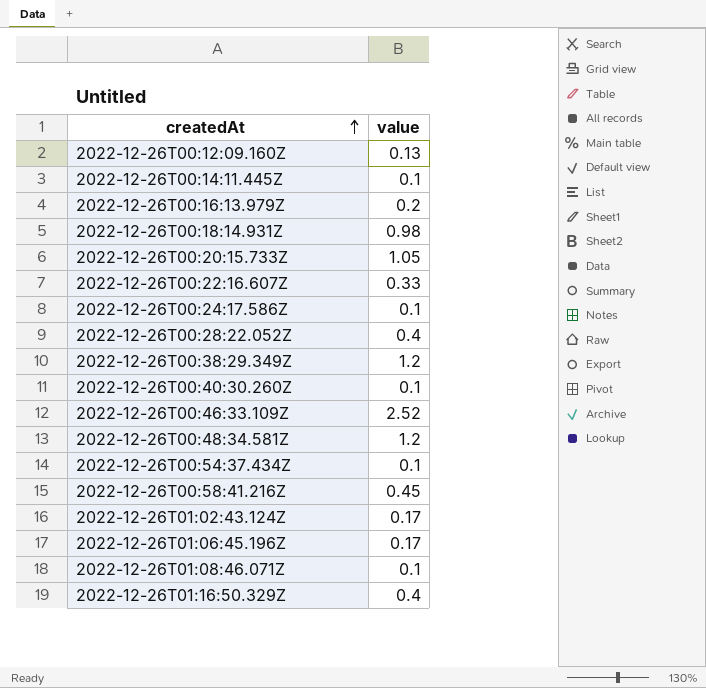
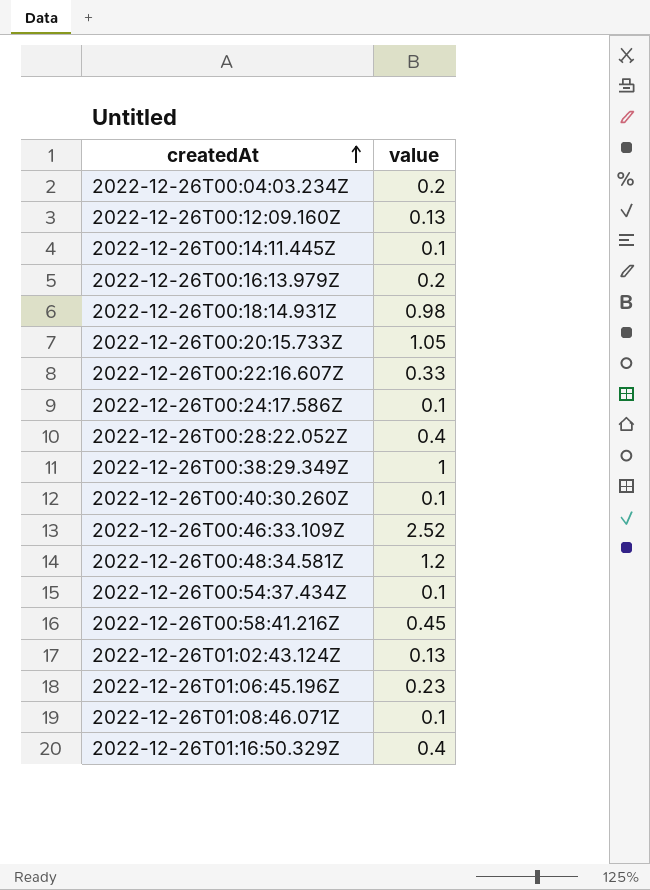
row 2022-12-26T00:04:03.234Z: none -> 0.2
2022-12-26T00:38:29.349Z | value: 1.2 -> 1
2022-12-26T01:02:43.124Z | value: 0.17 -> 0.13
2022-12-26T01:06:45.196Z | value: 0.17 -> 0.23

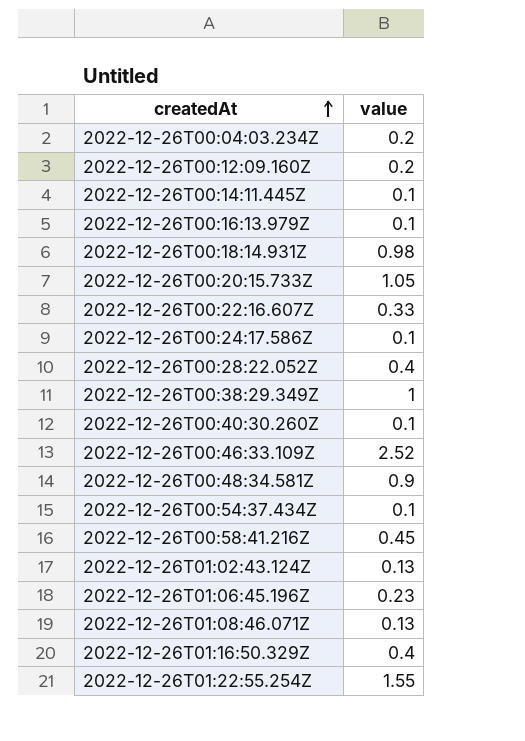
2022-12-26T00:12:09.160Z | value: 0.13 -> 0.2
2022-12-26T00:16:13.979Z | value: 0.2 -> 0.1
2022-12-26T00:48:34.581Z | value: 1.2 -> 0.9
2022-12-26T01:08:46.071Z | value: 0.1 -> 0.13
row 2022-12-26T01:22:55.254Z: none -> 1.55

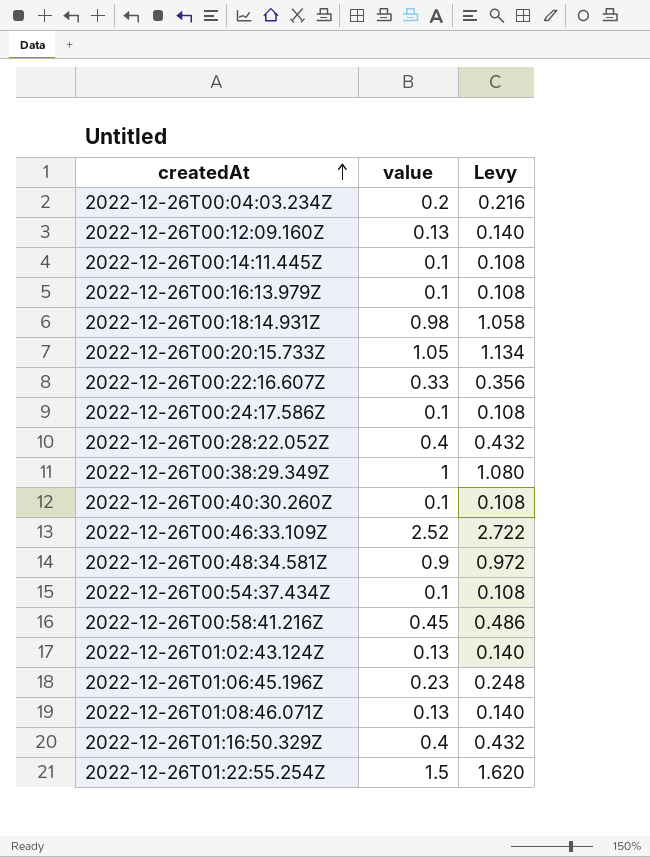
column Levy | formula: none -> [value] * 1.08
2022-12-26T00:12:09.160Z | value: 0.2 -> 0.13
2022-12-26T01:22:55.254Z | value: 1.55 -> 1.5

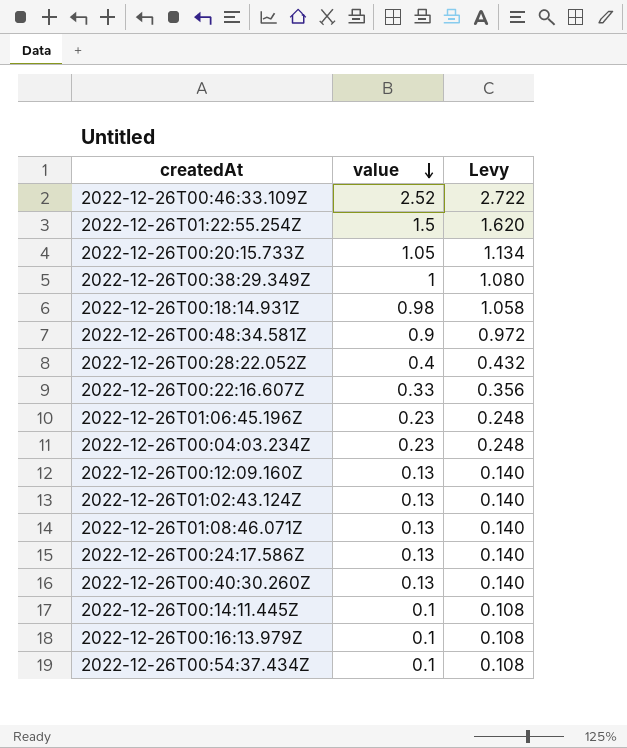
row order: createdAt ascending -> value descending
row 2022-12-26T00:58:41.216Z: 0.45 | 0.486 -> none
row 2022-12-26T01:16:50.329Z: 0.4 | 0.432 -> none
2022-12-26T00:04:03.234Z | value: 0.2 -> 0.23
2022-12-26T00:04:03.234Z | Levy: 0.216 -> 0.248
2022-12-26T00:24:17.586Z | value: 0.1 -> 0.13
2022-12-26T00:24:17.586Z | Levy: 0.108 -> 0.140
2022-12-26T00:40:30.260Z | value: 0.1 -> 0.13
2022-12-26T00:40:30.260Z | Levy: 0.108 -> 0.140

